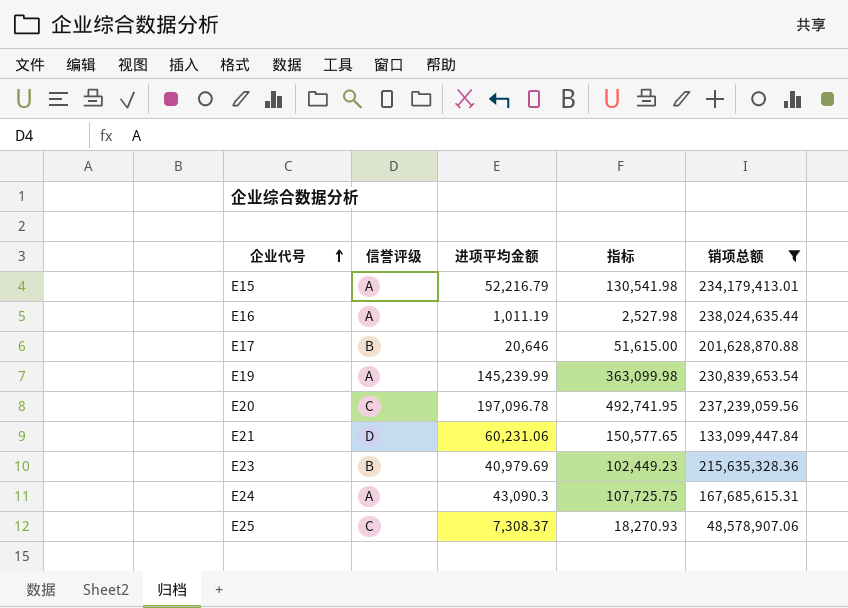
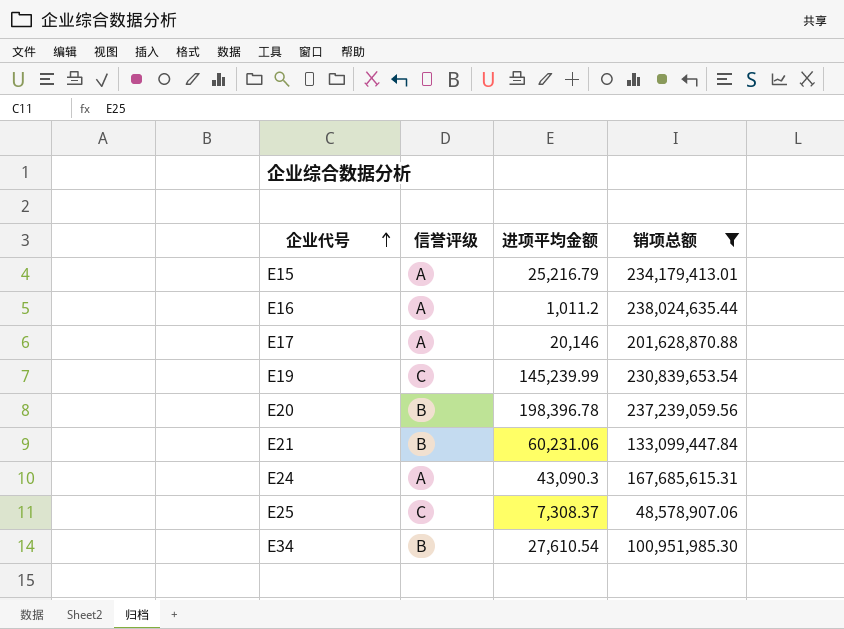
column 指标 | formula: [进项平均金额] * 2.5 -> none
row E23: B | 40,979.69 | 102,449.23 | 215,635,328.36 -> none
E15 | 进项平均金额: 52,216.79 -> 25,216.79
E16 | 进项平均金额: 1,011.19 -> 1,011.2
E17 | 信誉评级: B -> A
E17 | 进项平均金额: 20,646 -> 20,146
E19 | 信誉评级: A -> C
E20 | 信誉评级: C -> B
E20 | 进项平均金额: 197,096.78 -> 198,396.78
E21 | 信誉评级: D -> B
row E34: none -> B | 27,610.54 | 100,951,985.30

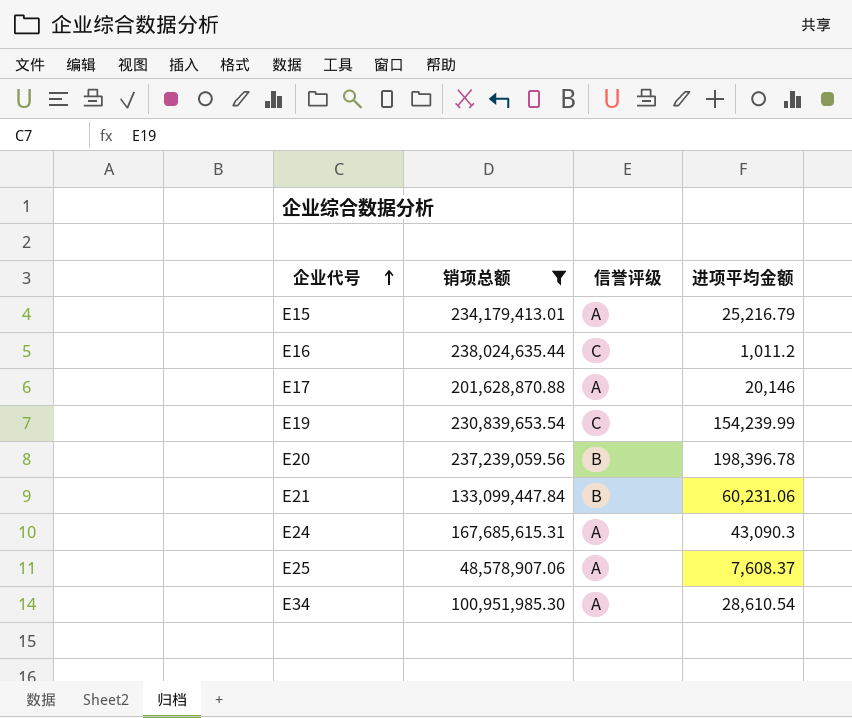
column 销项总额 | position: 4 -> 2
E16 | 信誉评级: A -> C
E19 | 进项平均金额: 145,239.99 -> 154,239.99
E25 | 信誉评级: C -> A
E25 | 进项平均金额: 7,308.37 -> 7,608.37
E34 | 信誉评级: B -> A
E34 | 进项平均金额: 27,610.54 -> 28,610.54

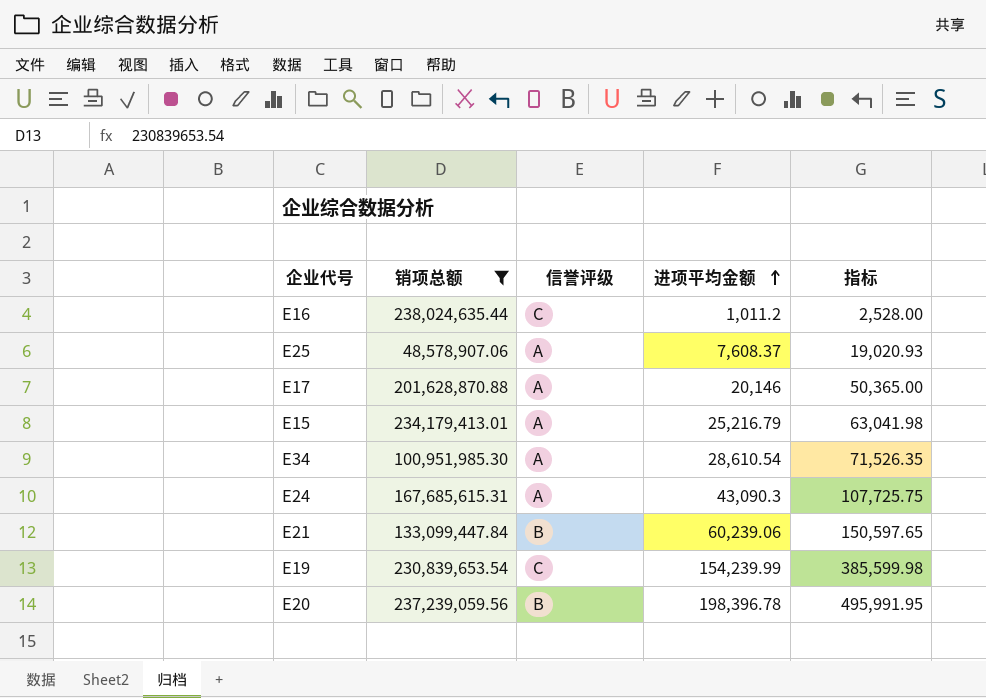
row order: 企业代号 ascending -> 进项平均金额 ascending
column 指标 | formula: none -> [进项平均金额] * 2.5
E21 | 进项平均金额: 60,231.06 -> 60,239.06

